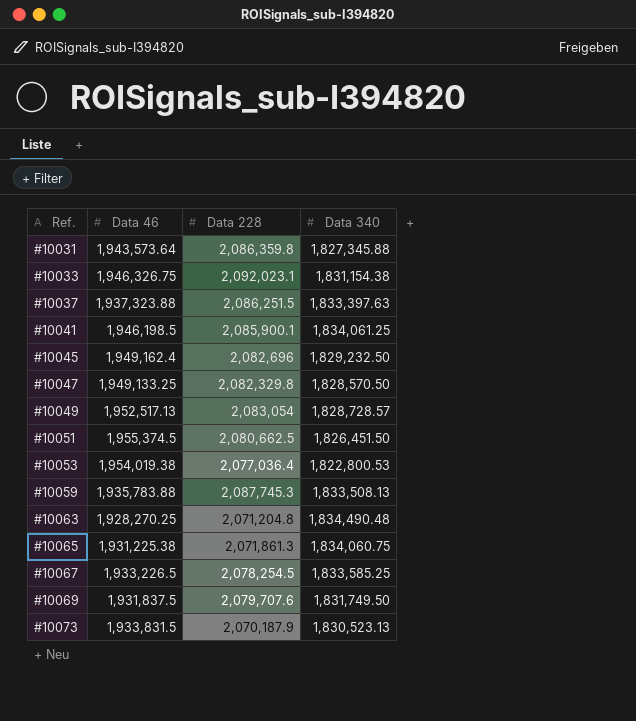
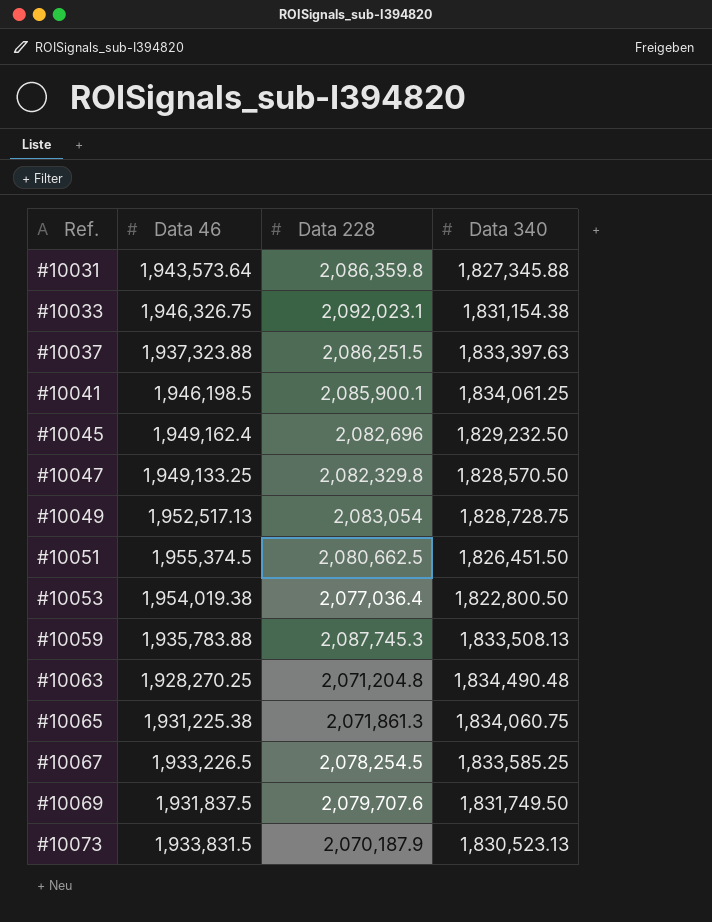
#10049 | Data 340: 1,828,728.57 -> 1,828,728.75
#10053 | Data 340: 1,822,800.53 -> 1,822,800.50

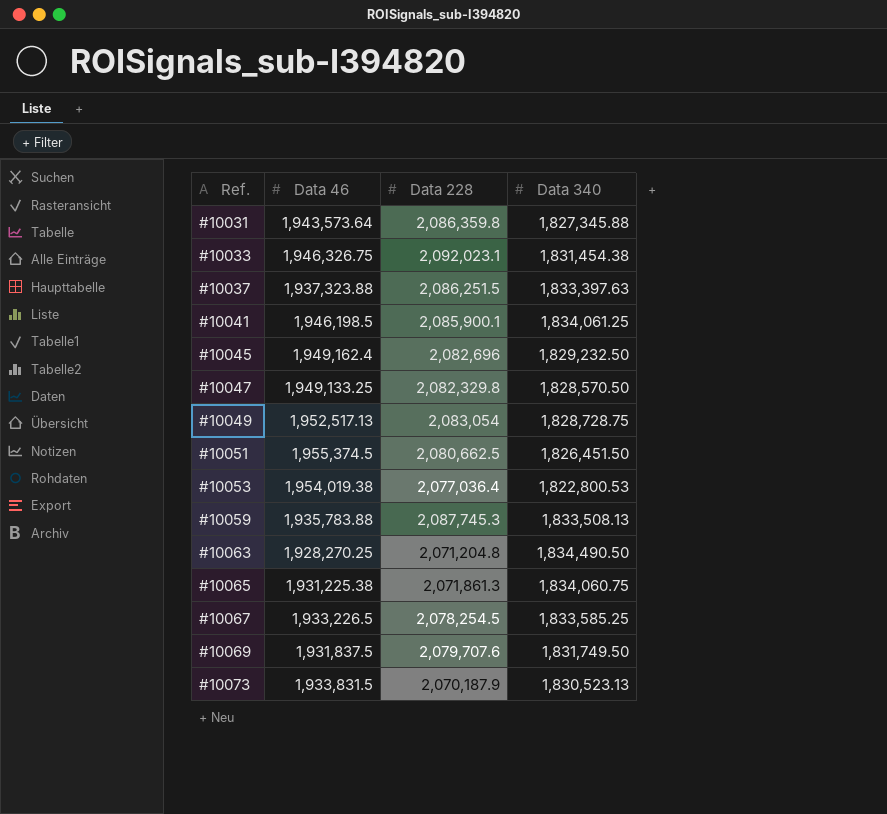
#10033 | Data 340: 1,831,154.38 -> 1,831,454.38
#10053 | Data 340: 1,822,800.50 -> 1,822,800.53
#10063 | Data 340: 1,834,490.48 -> 1,834,490.50

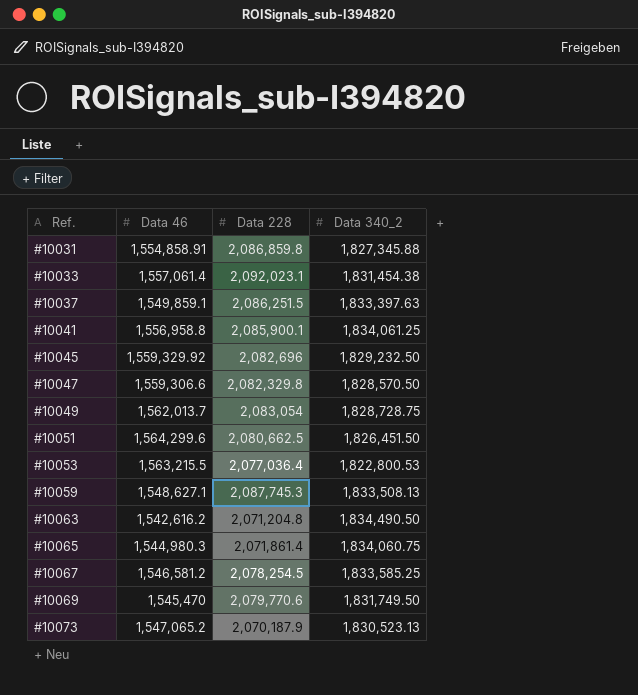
column name: Data 340 -> Data 340_2
#10031 | Data 46: 1,943,573.64 -> 1,554,858.91
#10031 | Data 228: 2,086,359.8 -> 2,086,859.8
#10033 | Data 46: 1,946,326.75 -> 1,557,061.4
#10037 | Data 46: 1,937,323.88 -> 1,549,859.1
#10041 | Data 46: 1,946,198.5 -> 1,556,958.8
#10045 | Data 46: 1,949,162.4 -> 1,559,329.92
#10047 | Data 46: 1,949,133.25 -> 1,559,306.6
#10049 | Data 46: 1,952,517.13 -> 1,562,013.7
#10051 | Data 46: 1,955,374.5 -> 1,564,299.6
#10053 | Data 46: 1,954,019.38 -> 1,563,215.5
#10059 | Data 46: 1,935,783.88 -> 1,548,627.1
#10063 | Data 46: 1,928,270.25 -> 1,542,616.2
#10065 | Data 46: 1,931,225.38 -> 1,544,980.3
#10065 | Data 228: 2,071,861.3 -> 2,071,861.4
#10067 | Data 46: 1,933,226.5 -> 1,546,581.2
#10069 | Data 46: 1,931,837.5 -> 1,545,470
#10069 | Data 228: 2,079,707.6 -> 2,079,770.6
#10073 | Data 46: 1,933,831.5 -> 1,547,065.2

